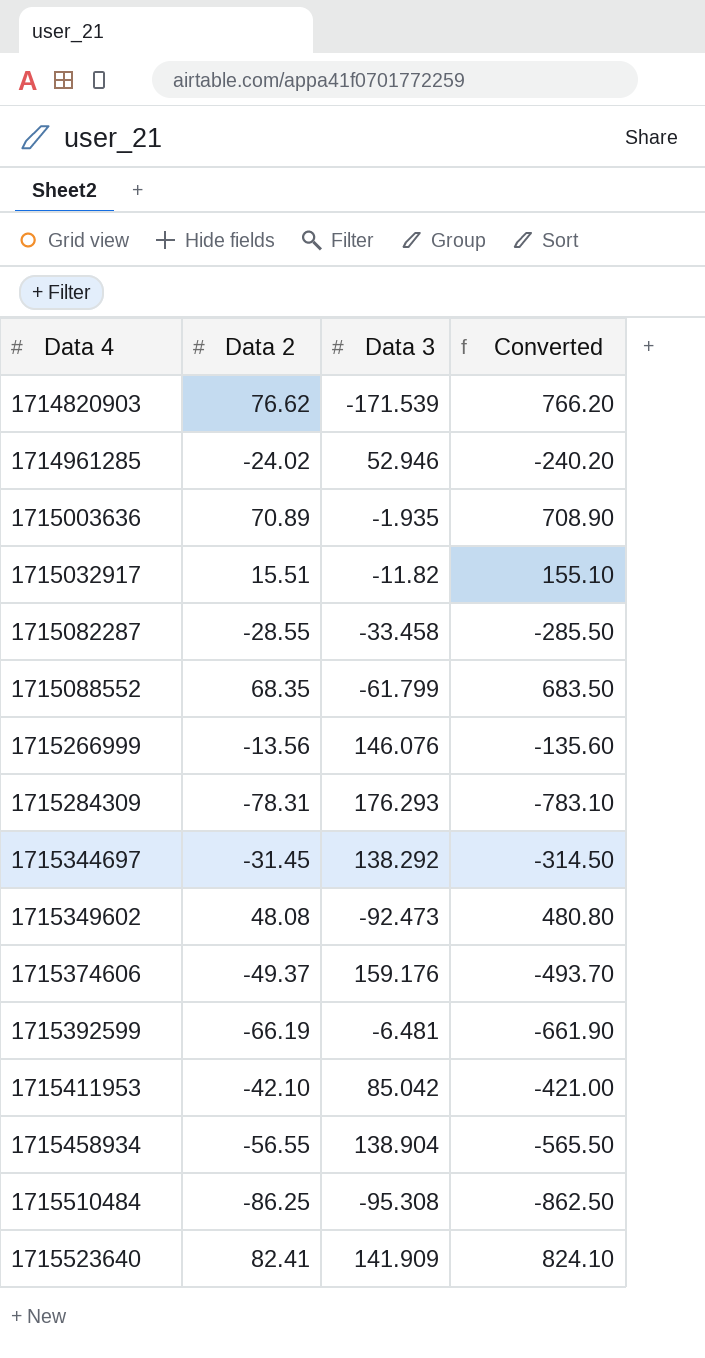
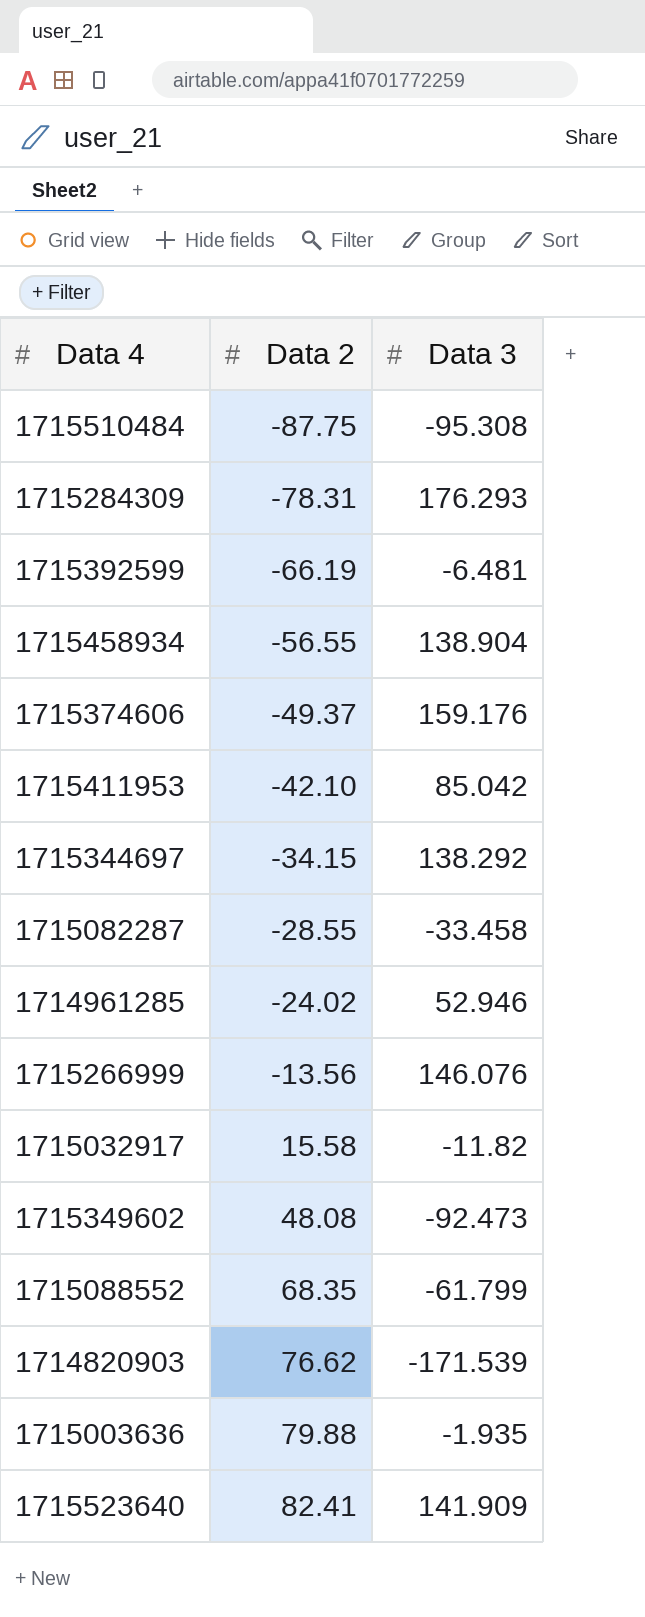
row order: Data 4 ascending -> Data 2 ascending
column Converted | formula: [Data 2] * 10 -> none
1715510484 | Data 2: -86.25 -> -87.75
1715344697 | Data 2: -31.45 -> -34.15
1715032917 | Data 2: 15.51 -> 15.58
1715003636 | Data 2: 70.89 -> 79.88

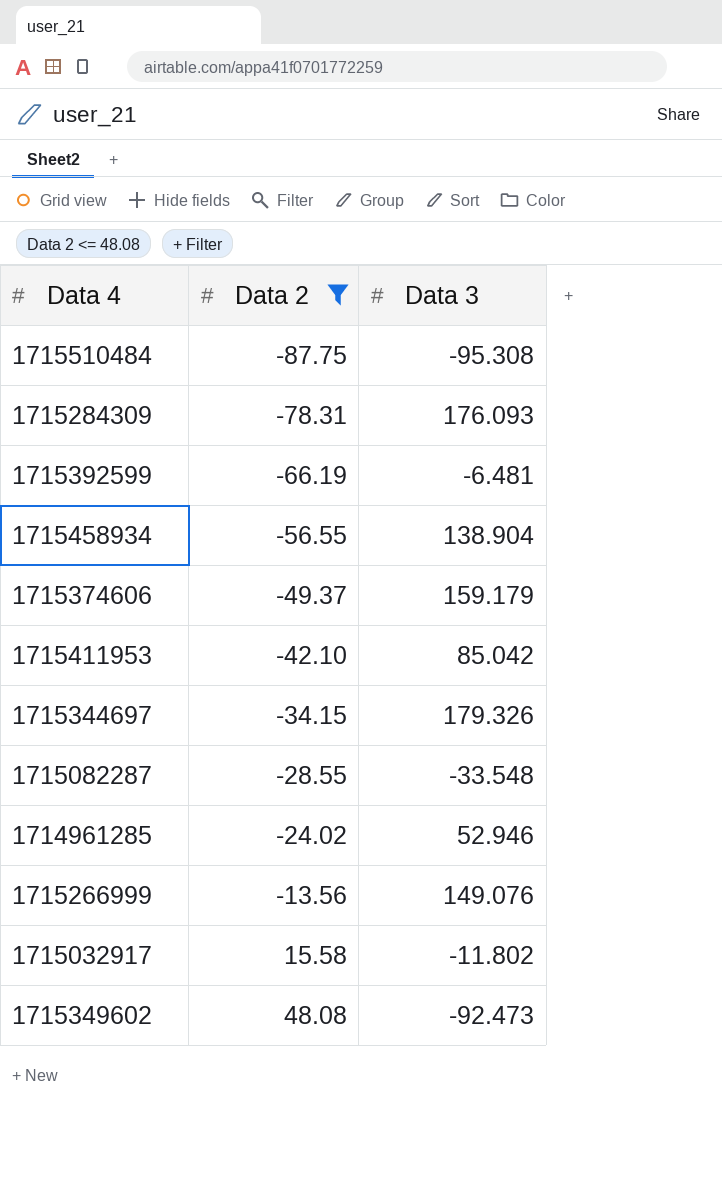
filter: none -> Data 2 <= 48.08
1715284309 | Data 3: 176.293 -> 176.093
1715374606 | Data 3: 159.176 -> 159.179
1715344697 | Data 3: 138.292 -> 179.326
1715082287 | Data 3: -33.458 -> -33.548
1715266999 | Data 3: 146.076 -> 149.076
1715032917 | Data 3: -11.82 -> -11.802

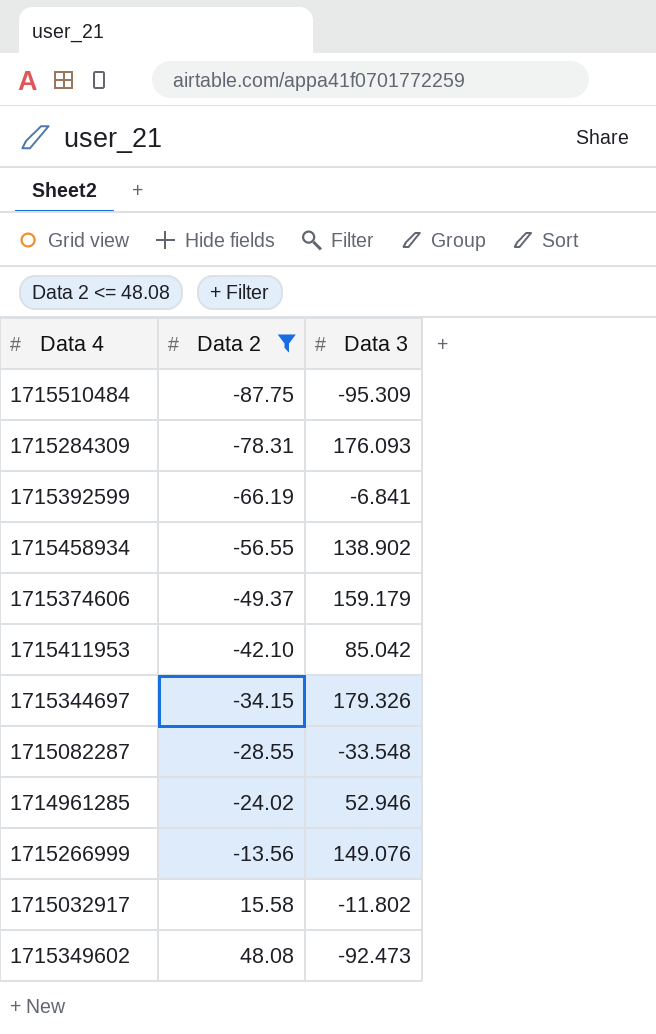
1715510484 | Data 3: -95.308 -> -95.309
1715392599 | Data 3: -6.481 -> -6.841
1715458934 | Data 3: 138.904 -> 138.902

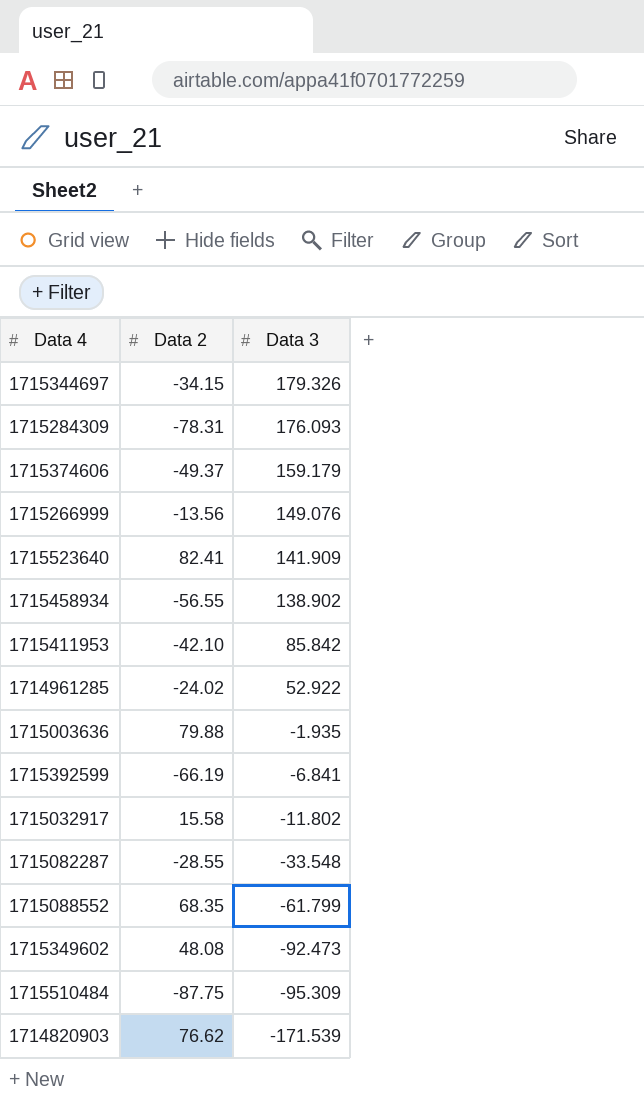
filter: Data 2 <= 48.08 -> none
row order: Data 2 ascending -> Data 3 descending
1715411953 | Data 3: 85.042 -> 85.842
1714961285 | Data 3: 52.946 -> 52.922

